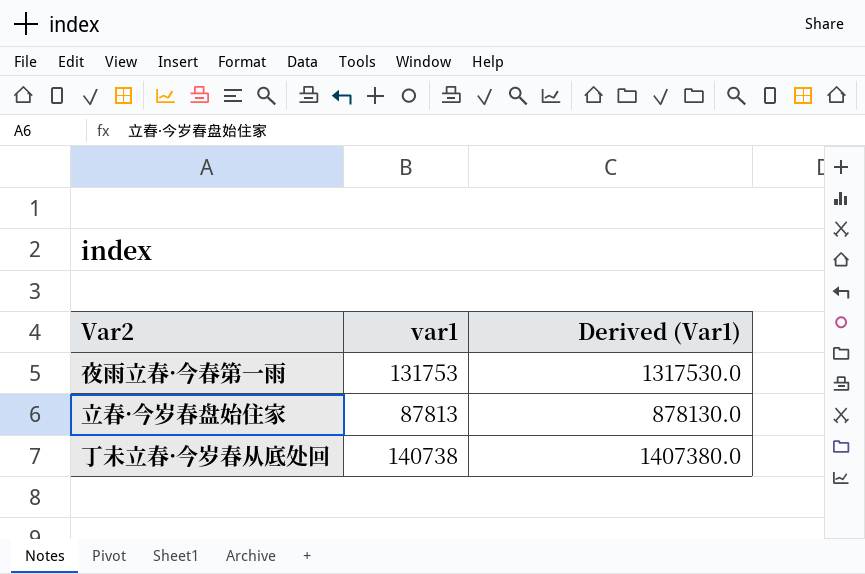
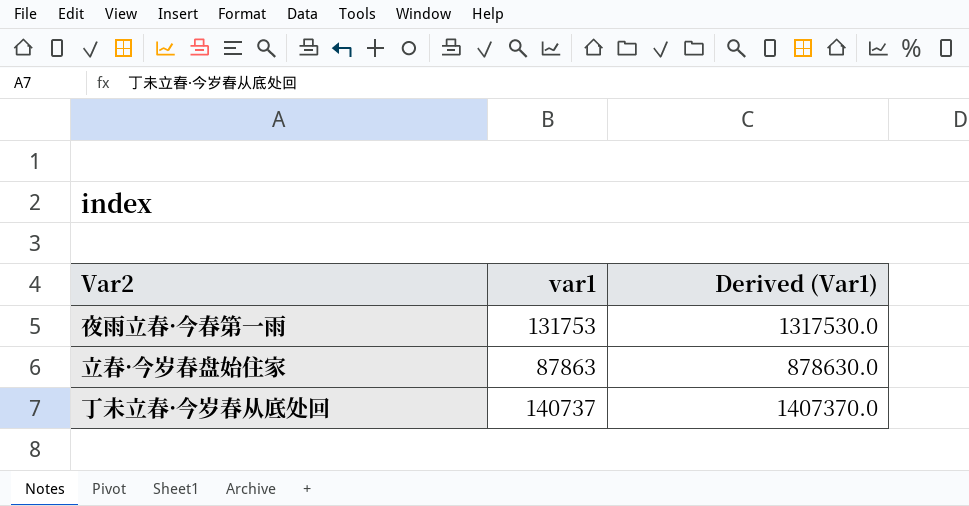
立春·今岁春盘始住家 | var1: 87813 -> 87863
立春·今岁春盘始住家 | Derived (Var1): 878130.0 -> 878630.0
丁未立春·今岁春从底处回 | var1: 140738 -> 140737
丁未立春·今岁春从底处回 | Derived (Var1): 1407380.0 -> 1407370.0

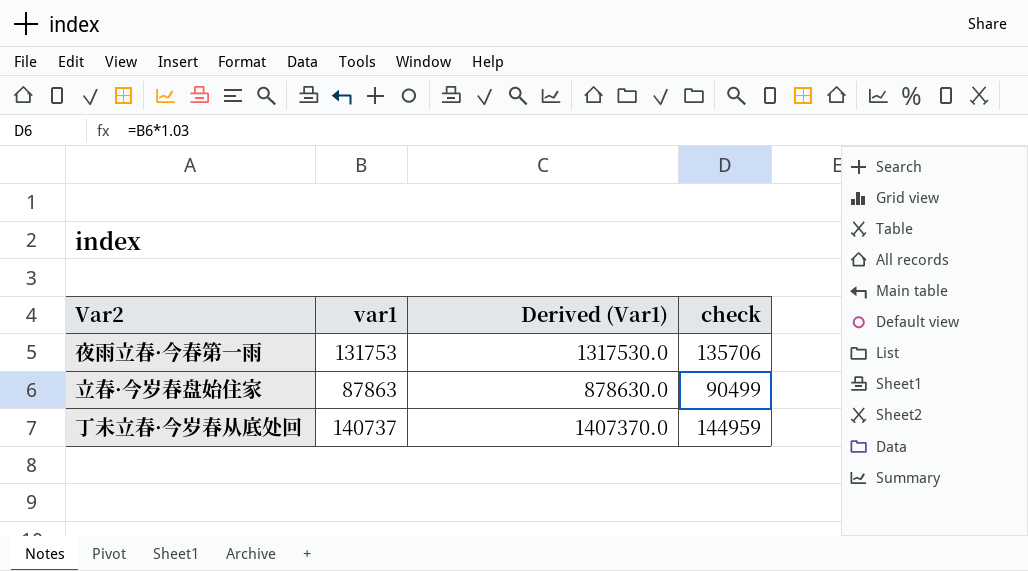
column check | formula: none -> [var1] * 1.03

